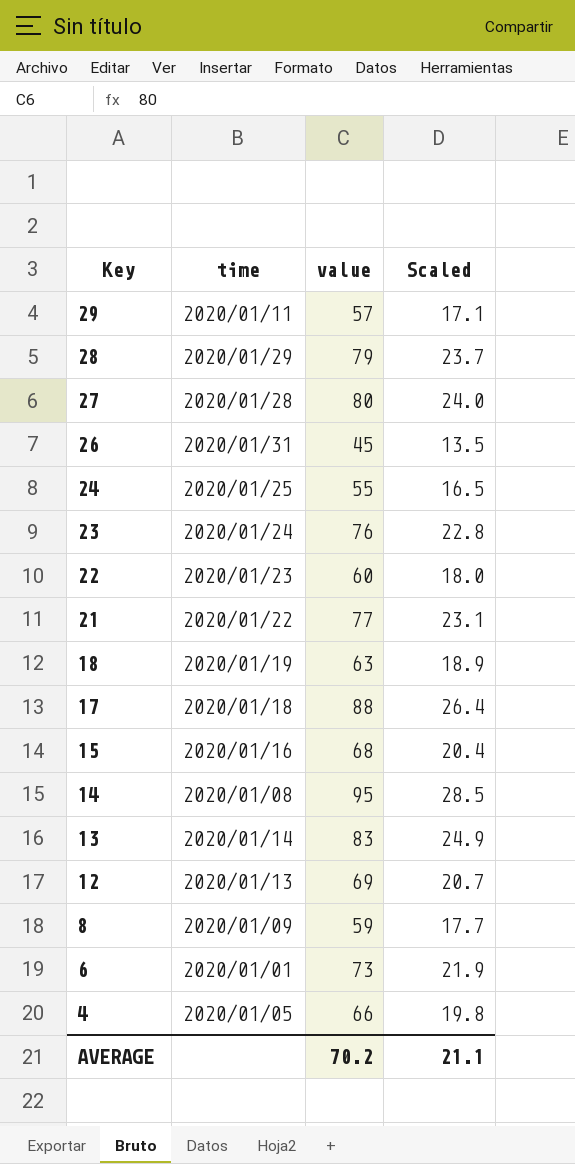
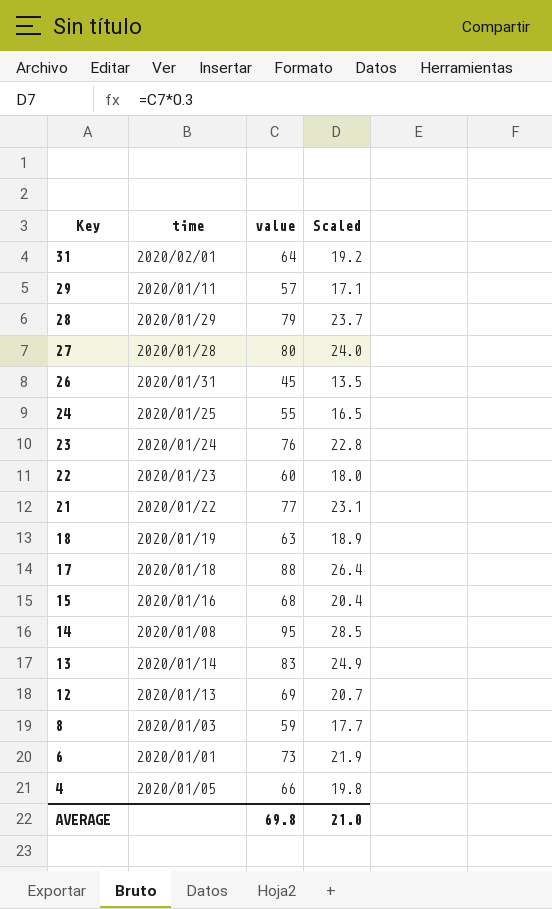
row 31: none -> 2020/02/01 | 64 | 19.2
8 | time: 2020/01/09 -> 2020/01/03
AVERAGE | value: 70.2 -> 69.8
AVERAGE | Scaled: 21.1 -> 21.0

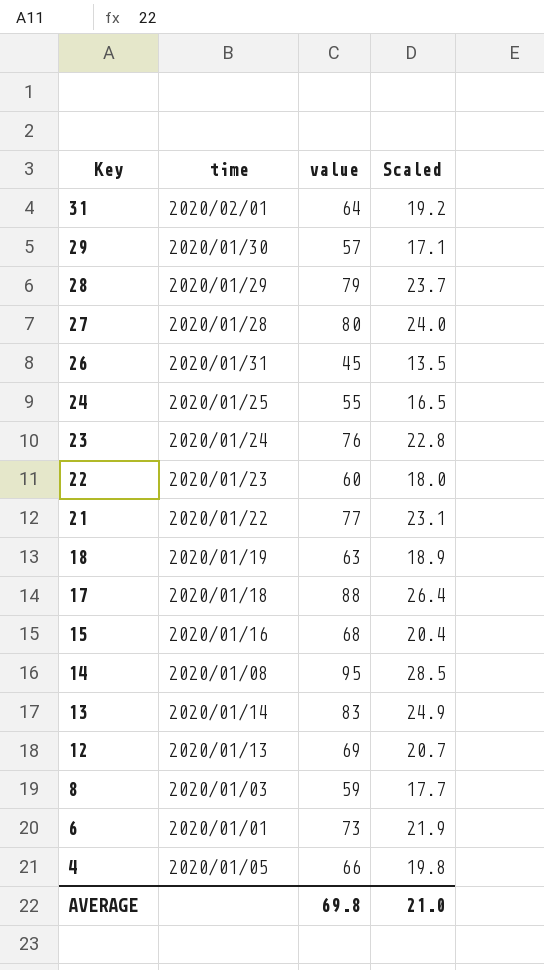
29 | time: 2020/01/11 -> 2020/01/30

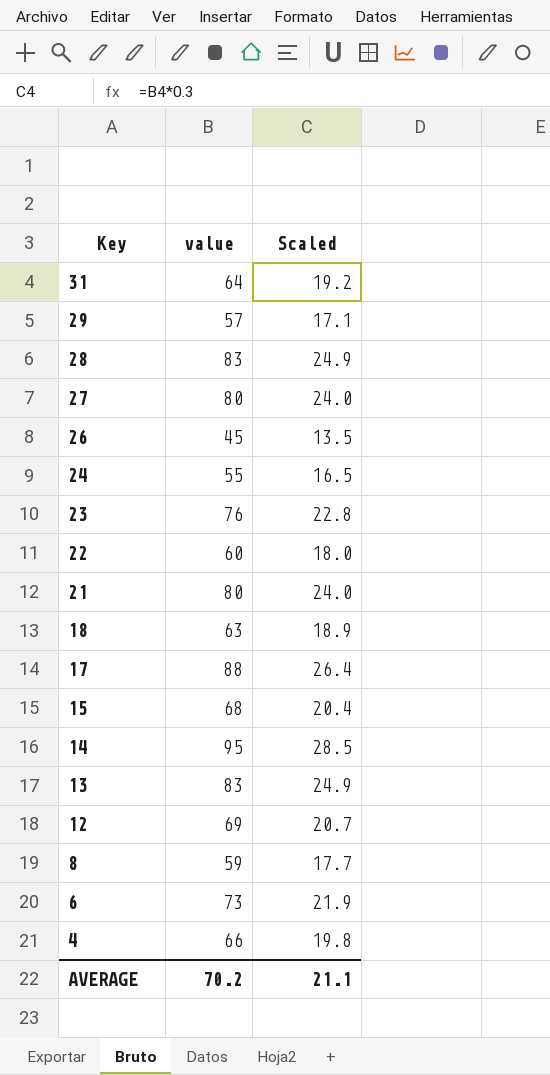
column time | position: 2 -> none
28 | value: 79 -> 83
28 | Scaled: 23.7 -> 24.9
21 | value: 77 -> 80
21 | Scaled: 23.1 -> 24.0
AVERAGE | value: 69.8 -> 70.2
AVERAGE | Scaled: 21.0 -> 21.1

